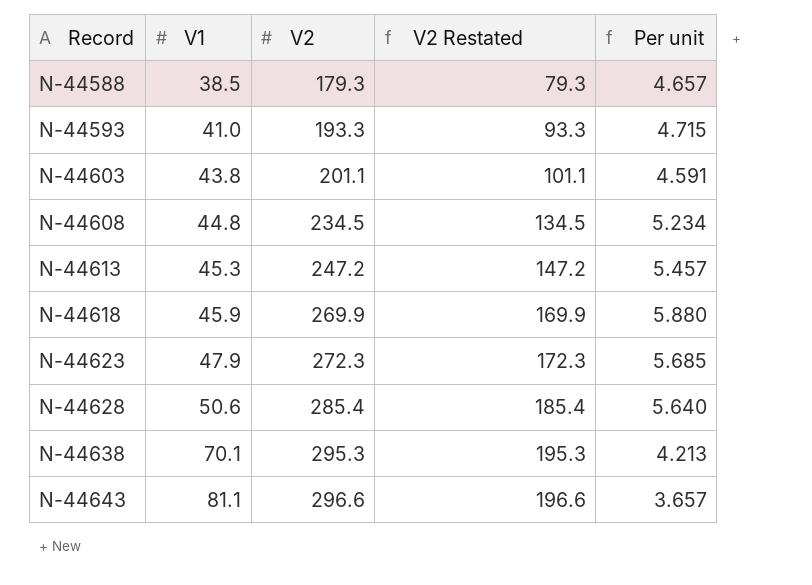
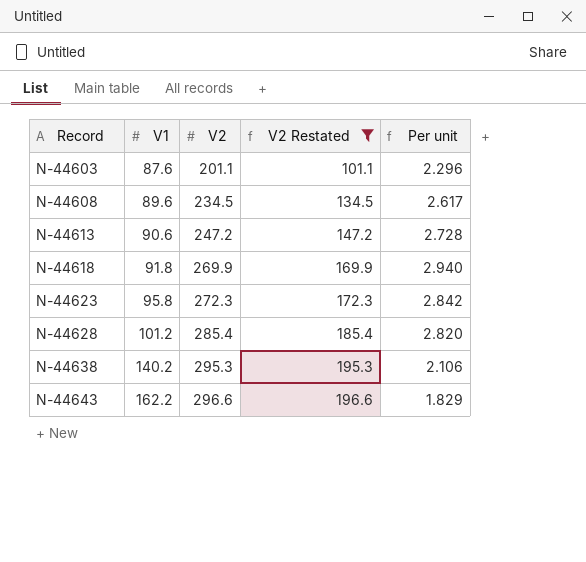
filter: none -> V2 Restated >= 101.1
N-44603 | V1: 43.8 -> 87.6
N-44603 | Per unit: 4.591 -> 2.296
N-44608 | V1: 44.8 -> 89.6
N-44608 | Per unit: 5.234 -> 2.617
N-44613 | V1: 45.3 -> 90.6
N-44613 | Per unit: 5.457 -> 2.728
N-44618 | V1: 45.9 -> 91.8
N-44618 | Per unit: 5.880 -> 2.940
N-44623 | V1: 47.9 -> 95.8
N-44623 | Per unit: 5.685 -> 2.842
N-44628 | V1: 50.6 -> 101.2
N-44628 | Per unit: 5.640 -> 2.820
N-44638 | V1: 70.1 -> 140.2
N-44638 | Per unit: 4.213 -> 2.106
N-44643 | V1: 81.1 -> 162.2
N-44643 | Per unit: 3.657 -> 1.829

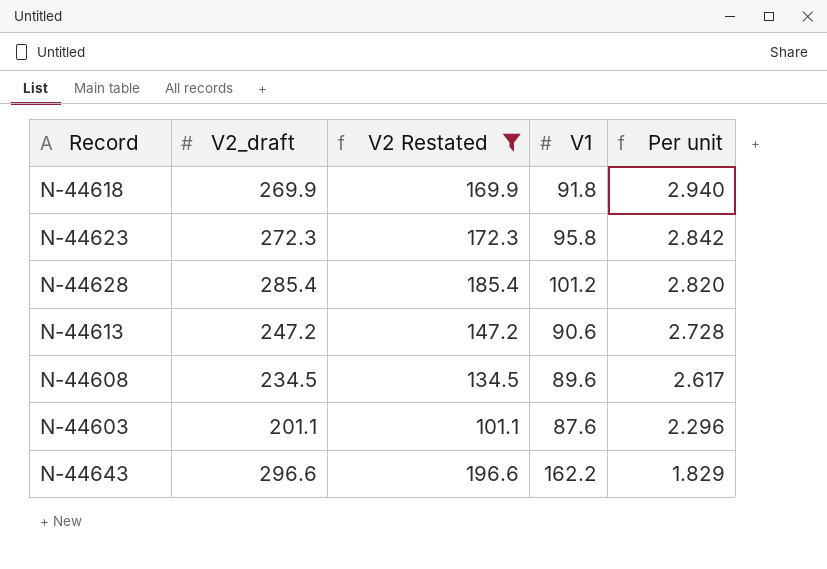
row order: Record ascending -> Per unit descending
column name: V2 -> V2_draft
column V1 | position: 2 -> 4
row N-44638: 140.2 | 295.3 | 195.3 | 2.106 -> none

